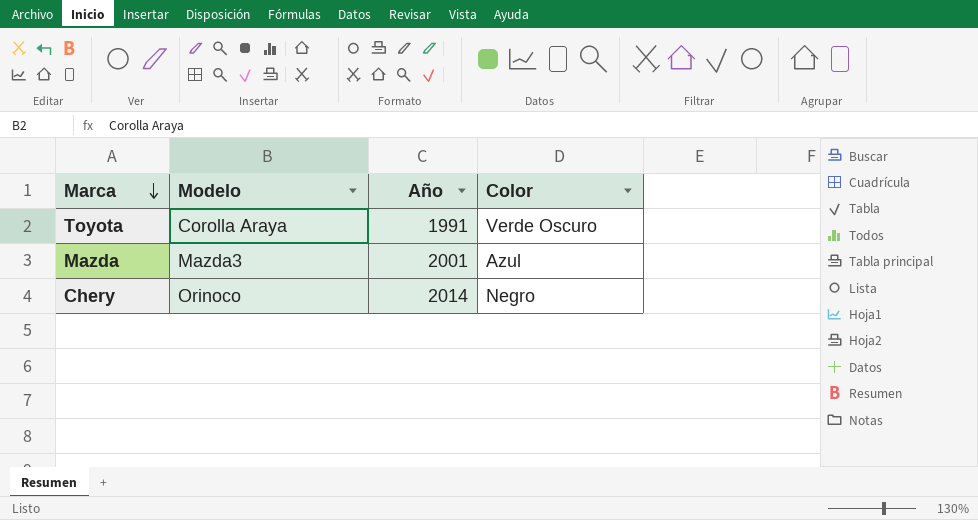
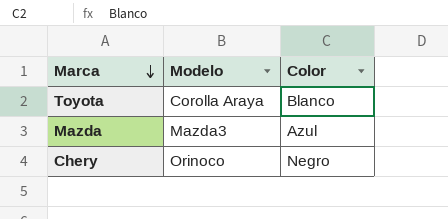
column Año | position: 3 -> none
Toyota | Color: Verde Oscuro -> Blanco

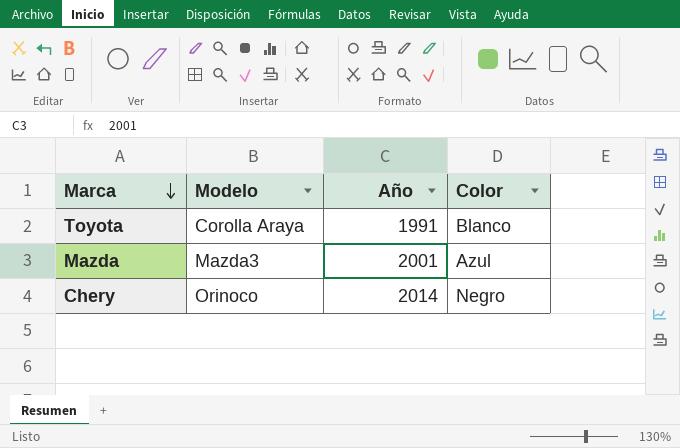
column Año | position: none -> 3

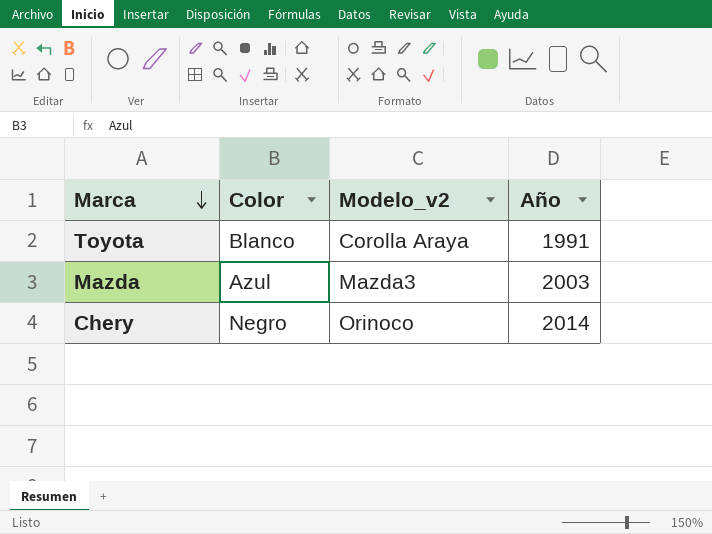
column Color | position: 4 -> 2
column name: Modelo -> Modelo_v2
Mazda | Año: 2001 -> 2003

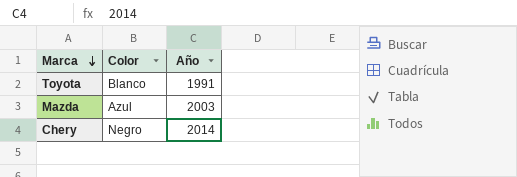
column Modelo_v2 | position: 3 -> none

